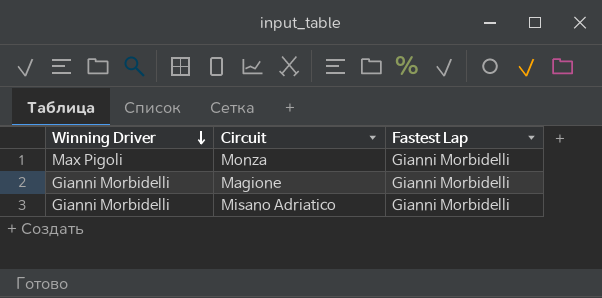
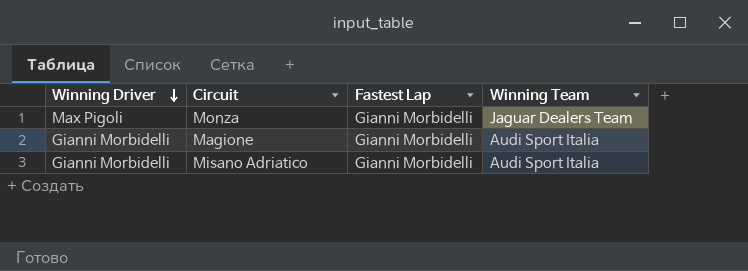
column Winning Team | position: none -> 4

